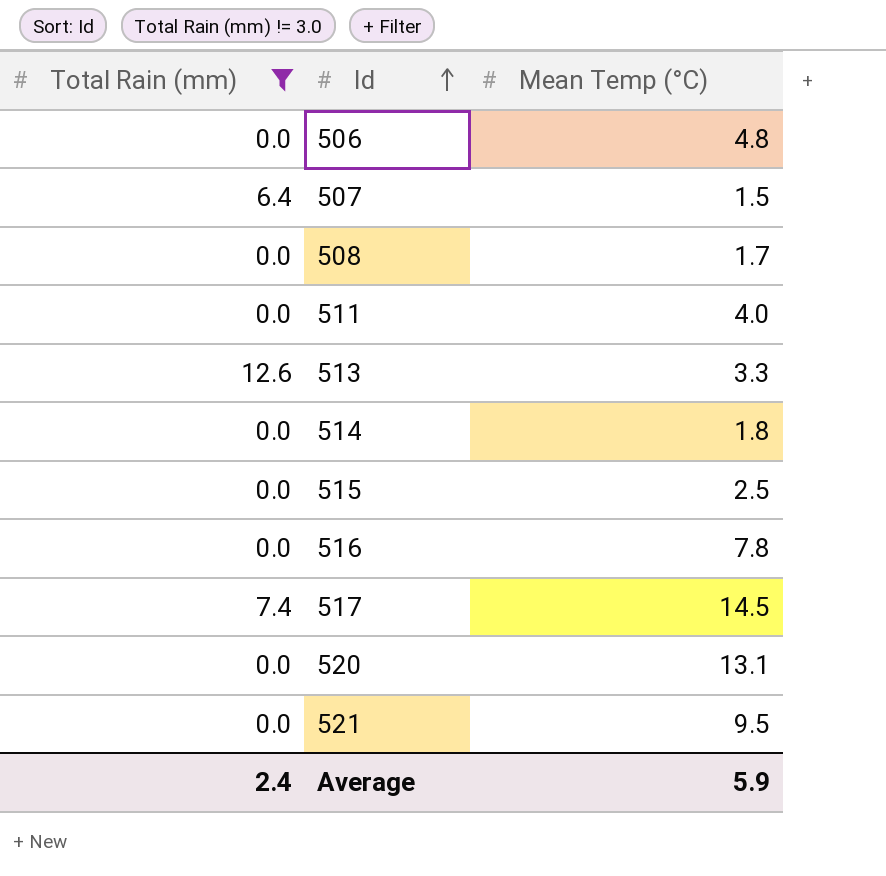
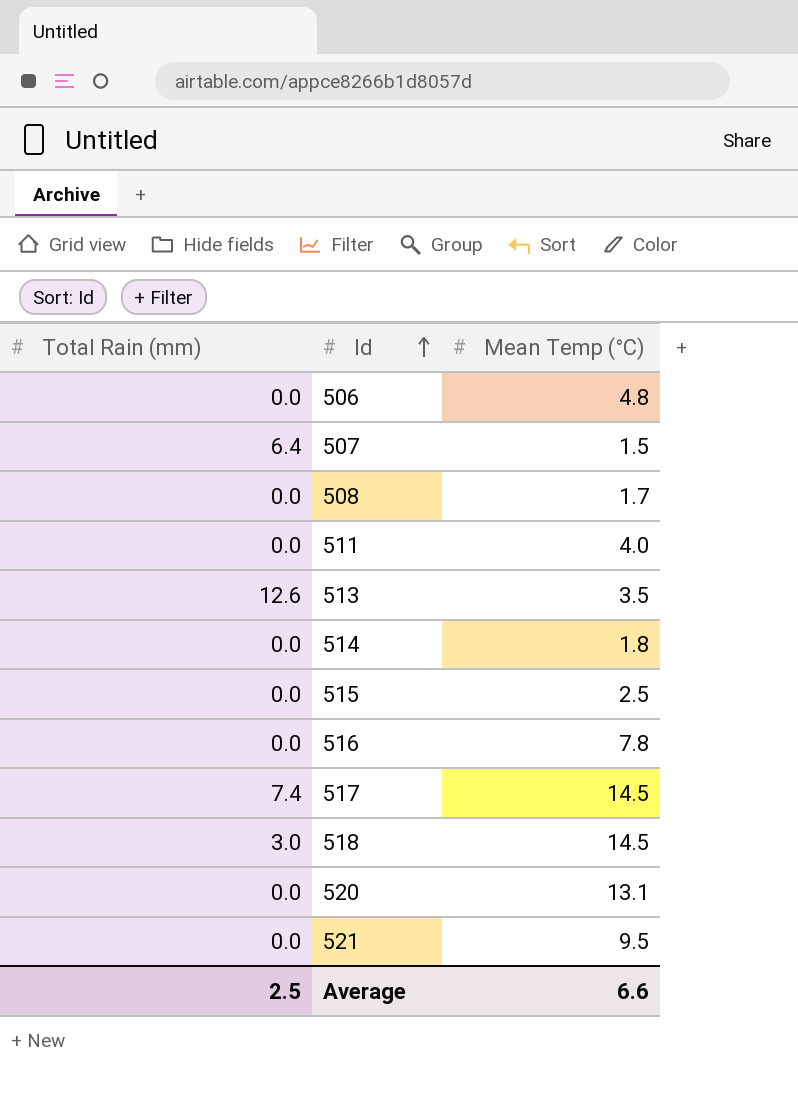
filter: Total Rain (mm) != 3.0 -> none
513 | Mean Temp (°C): 3.3 -> 3.5
Average | Total Rain (mm): 2.4 -> 2.5
Average | Mean Temp (°C): 5.9 -> 6.6

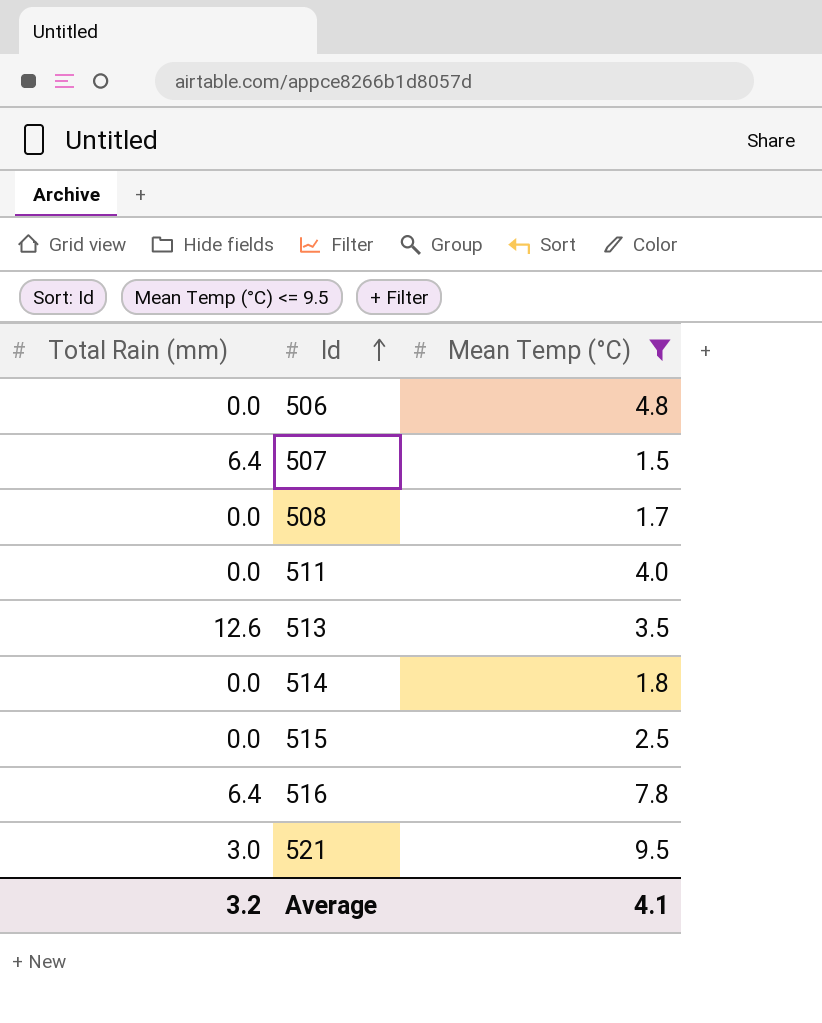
filter: none -> Mean Temp (°C) <= 9.5
516 | Total Rain (mm): 0.0 -> 6.4
521 | Total Rain (mm): 0.0 -> 3.0
Average | Total Rain (mm): 2.5 -> 3.2
Average | Mean Temp (°C): 6.6 -> 4.1

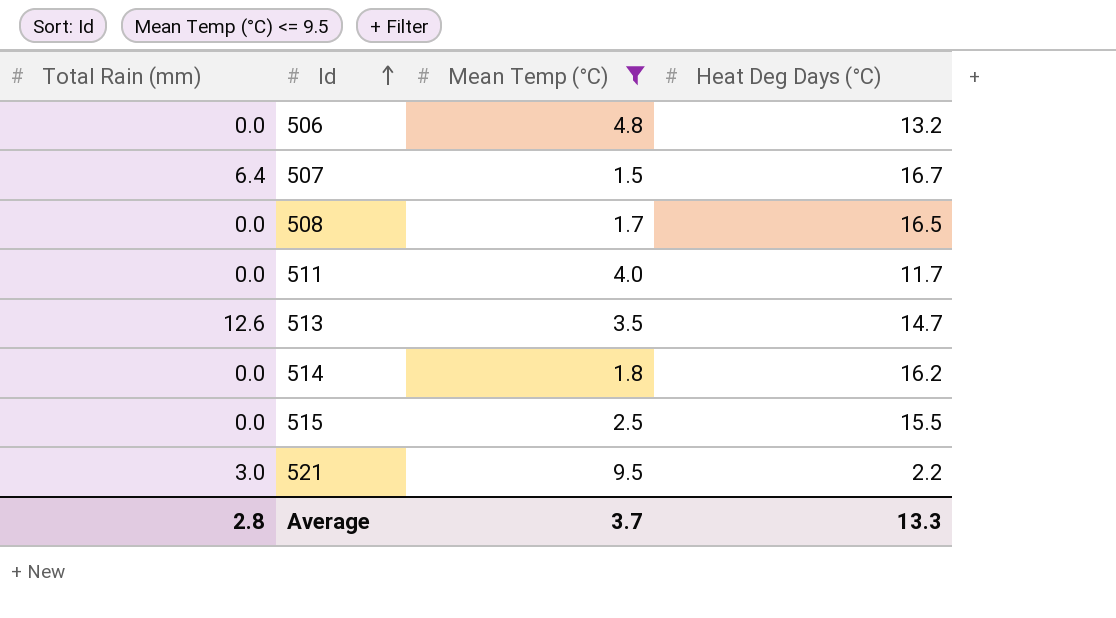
column Heat Deg Days (°C) | position: none -> 4
row 516: 6.4 | 7.8 -> none
Average | Total Rain (mm): 3.2 -> 2.8
Average | Mean Temp (°C): 4.1 -> 3.7

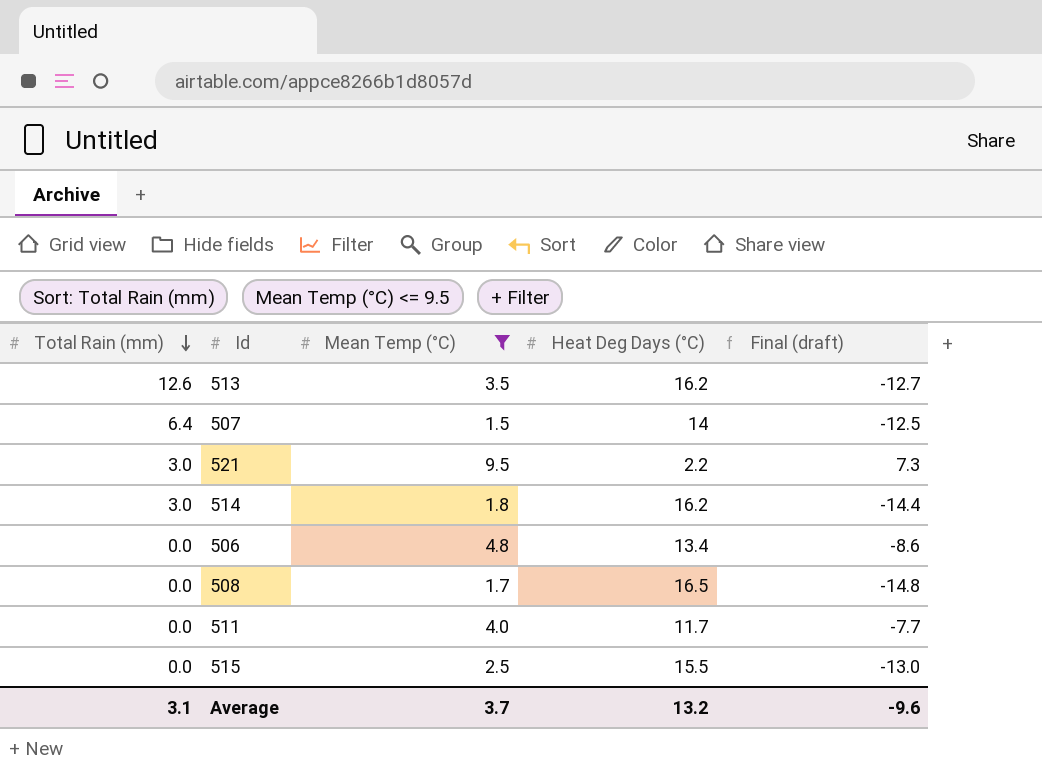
row order: Id ascending -> Total Rain (mm) descending
column Final (draft) | formula: none -> [Mean Temp (°C)] - [Heat Deg Days (°C)]
513 | Heat Deg Days (°C): 14.7 -> 16.2
507 | Heat Deg Days (°C): 16.7 -> 14
514 | Total Rain (mm): 0.0 -> 3.0
506 | Heat Deg Days (°C): 13.2 -> 13.4
Average | Total Rain (mm): 2.8 -> 3.1
Average | Heat Deg Days (°C): 13.3 -> 13.2

